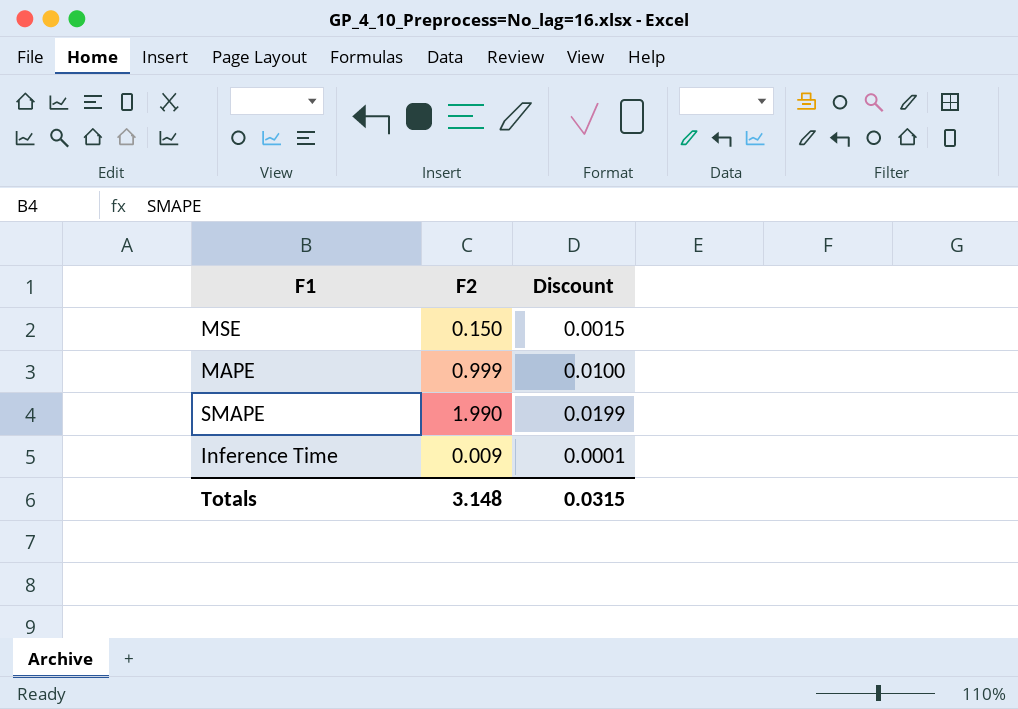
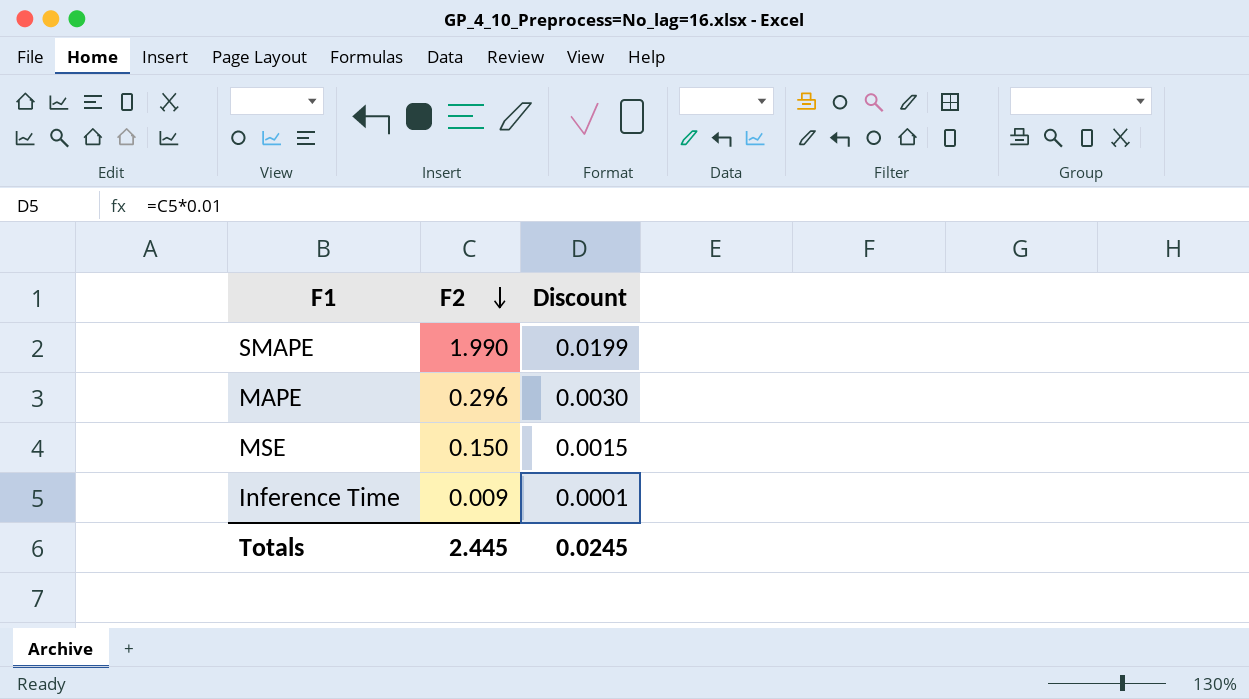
row order: none -> F2 descending
MAPE | F2: 0.999 -> 0.296
MAPE | Discount: 0.0100 -> 0.0030
Totals | F2: 3.148 -> 2.445
Totals | Discount: 0.0315 -> 0.0245

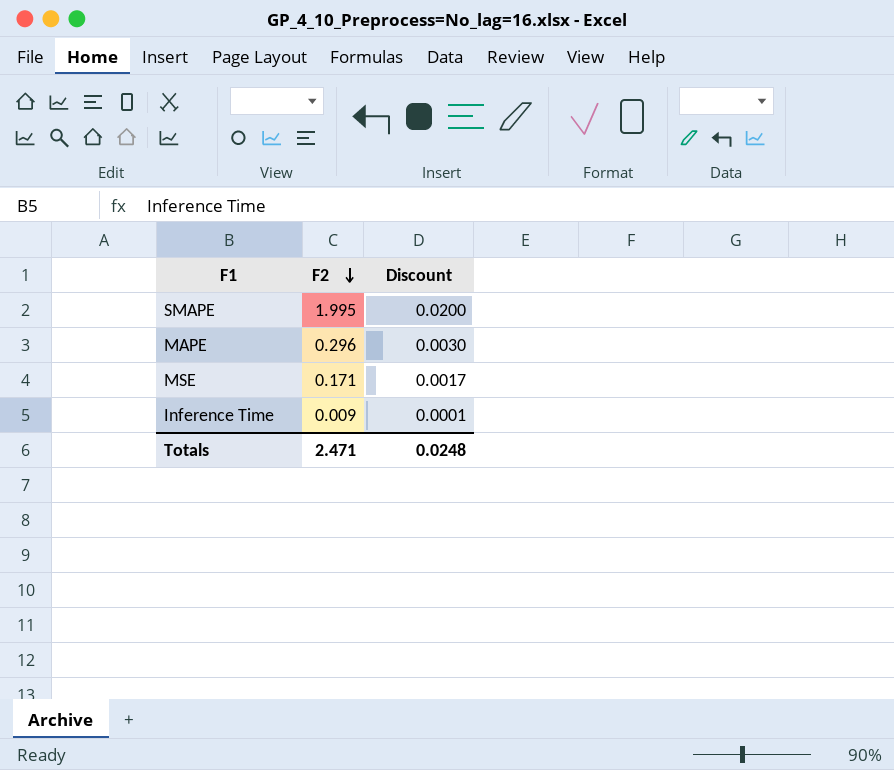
SMAPE | F2: 1.990 -> 1.995
SMAPE | Discount: 0.0199 -> 0.0200
MSE | F2: 0.150 -> 0.171
MSE | Discount: 0.0015 -> 0.0017
Totals | F2: 2.445 -> 2.471
Totals | Discount: 0.0245 -> 0.0248

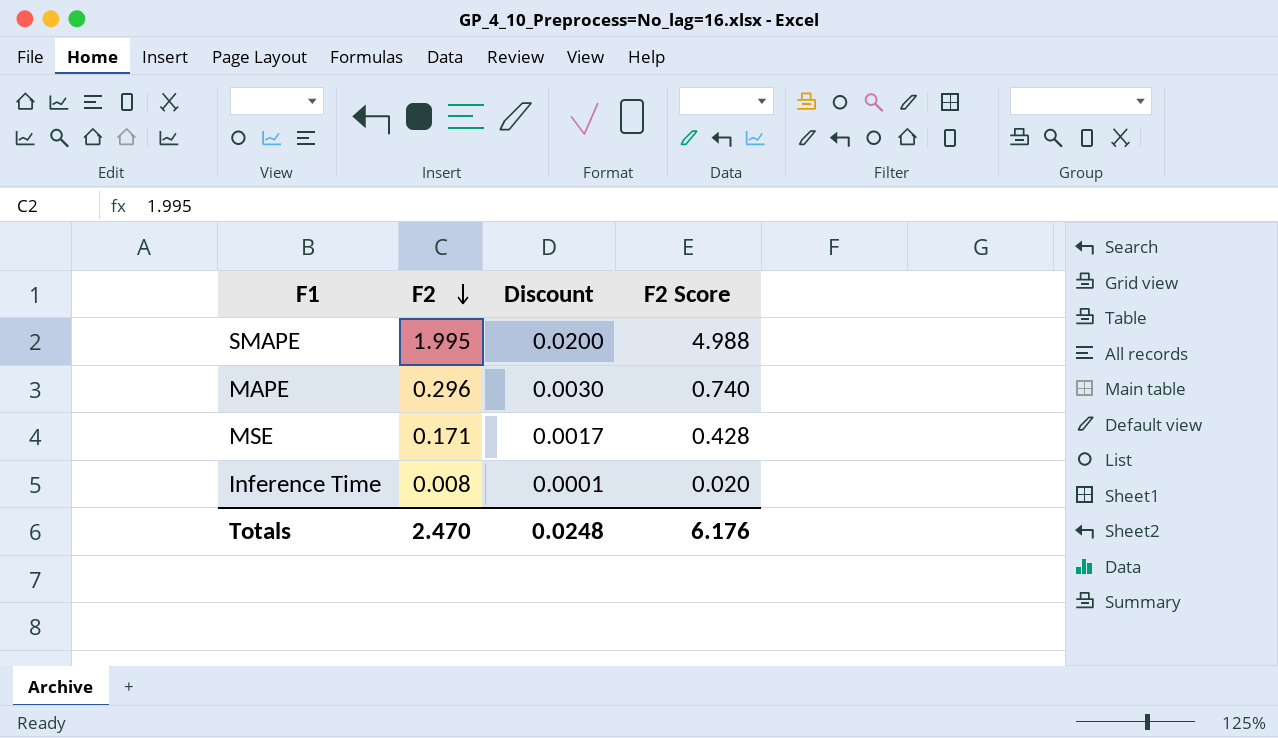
column F2 Score | formula: none -> [F2] * 2.5
Inference Time | F2: 0.009 -> 0.008
Totals | F2: 2.471 -> 2.470

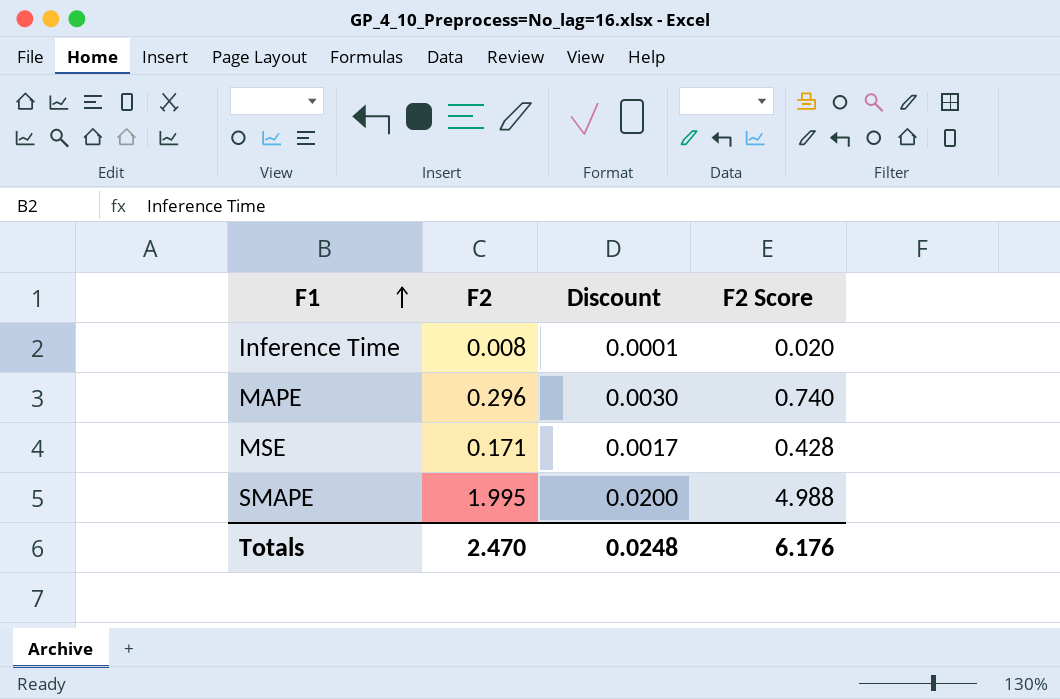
row order: F2 descending -> F1 ascending

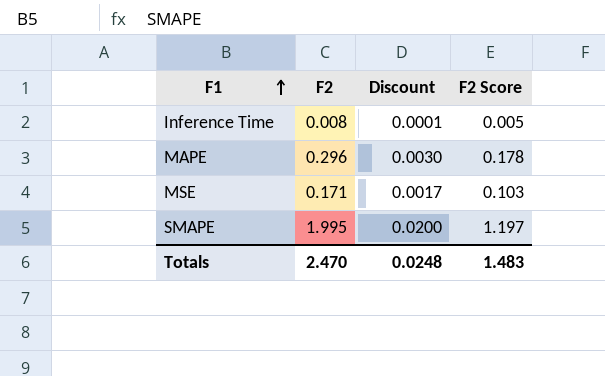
column F2 Score | formula: [F2] * 2.5 -> [F2] * 0.6
Totals | F2 Score: 6.176 -> 1.483

